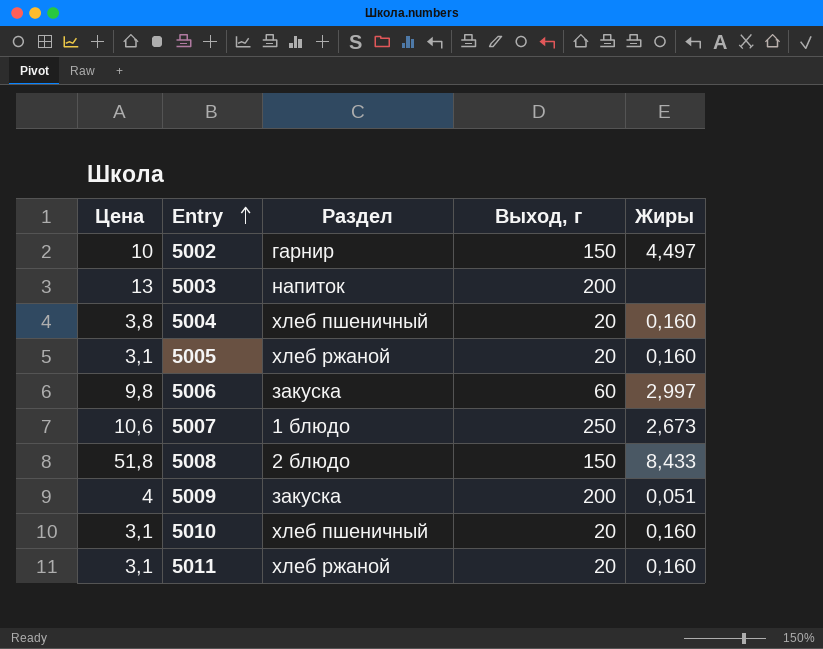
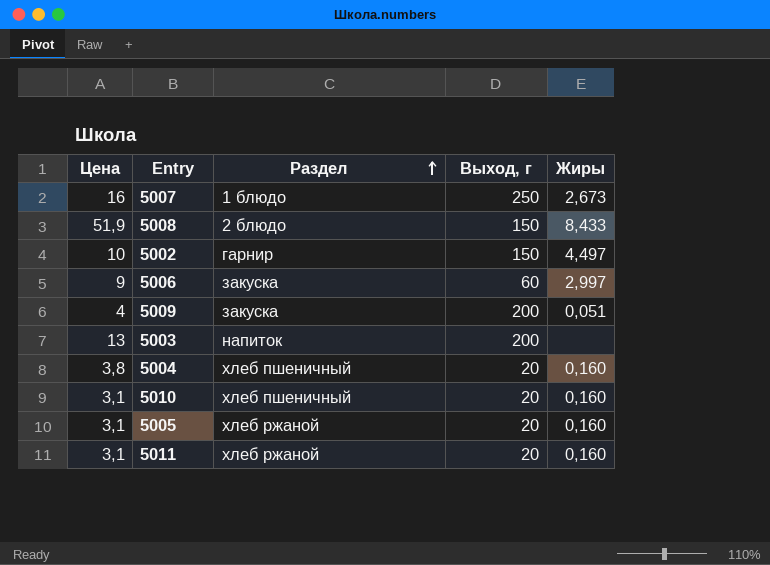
row order: Entry ascending -> Раздел ascending
5007 | Цена: 10,6 -> 16
5008 | Цена: 51,8 -> 51,9
5006 | Цена: 9,8 -> 9

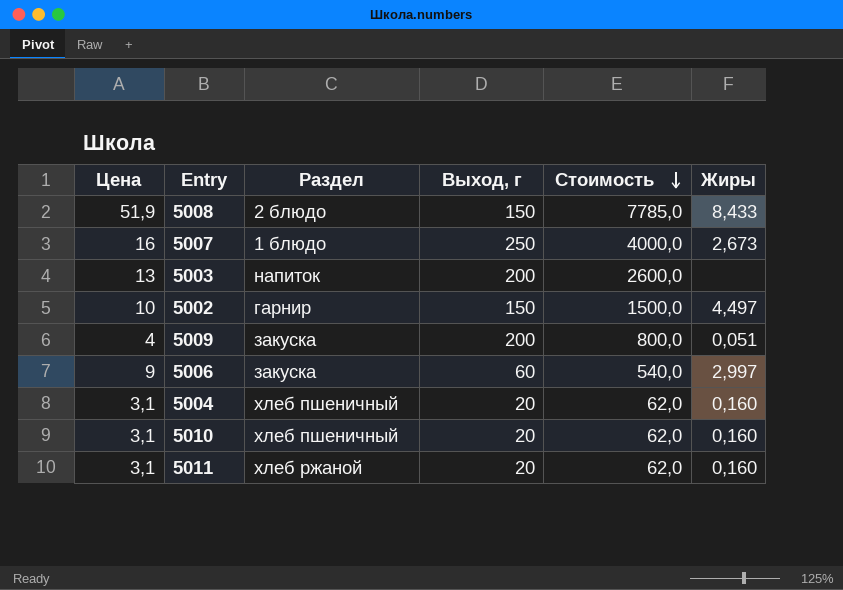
row order: Раздел ascending -> Стоимость descending
column Стоимость | formula: none -> [Цена] * [Выход, г]
row 5005: 3,1 | хлеб ржаной | 20 | 0,160 -> none
5004 | Цена: 3,8 -> 3,1

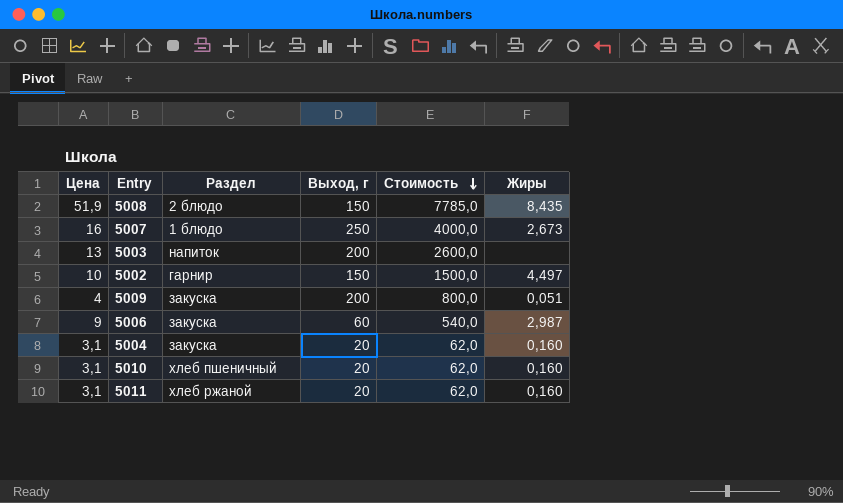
5008 | Жиры: 8,433 -> 8,435
5006 | Жиры: 2,997 -> 2,987
5004 | Раздел: хлеб пшеничный -> закуска

